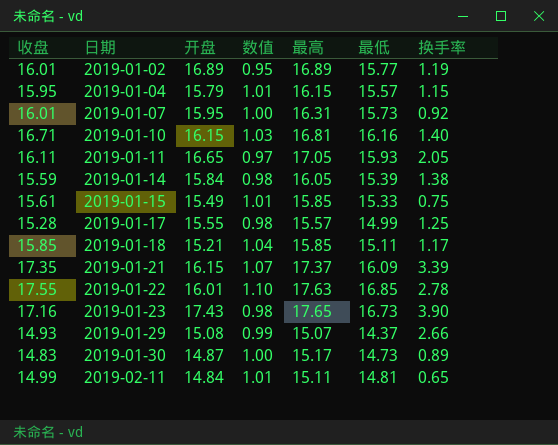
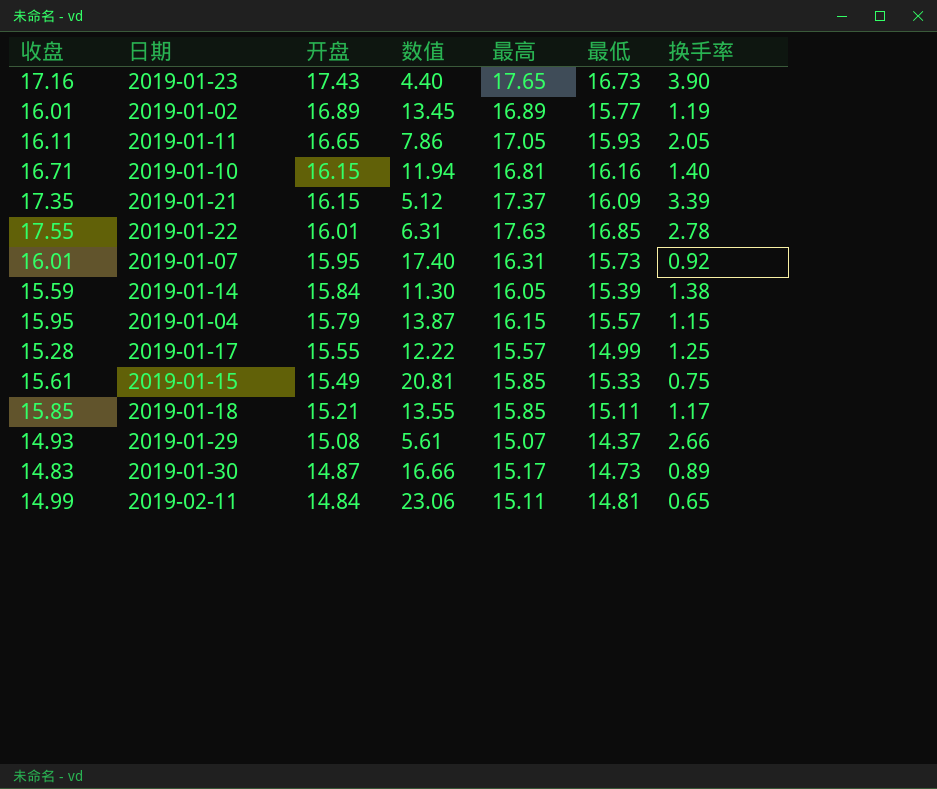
row order: 日期 ascending -> 开盘 descending
column 数值 | formula: [收盘] / [开盘] -> [收盘] / [换手率]

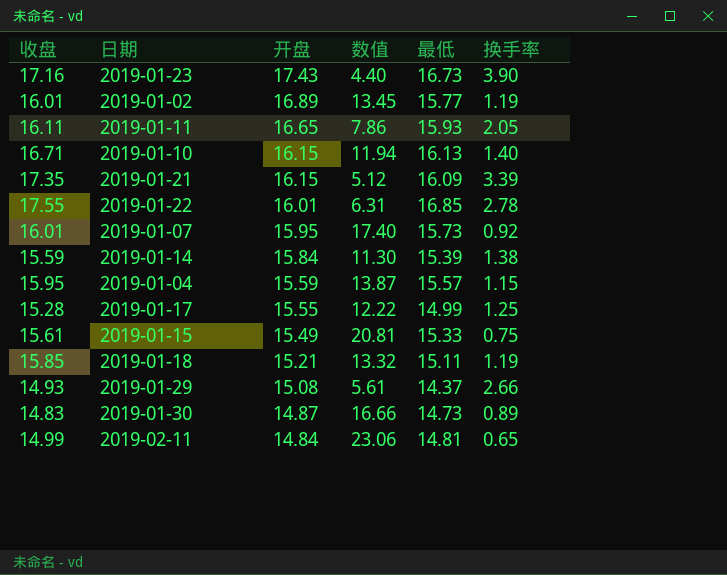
column 最高 | position: 5 -> none
2019-01-10 | 最低: 16.16 -> 16.13
2019-01-04 | 开盘: 15.79 -> 15.59
2019-01-18 | 数值: 13.55 -> 13.32
2019-01-18 | 换手率: 1.17 -> 1.19

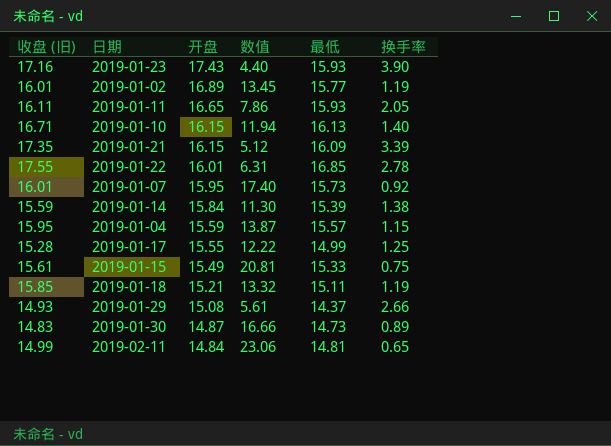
column name: 收盘 -> 收盘 (旧)
2019-01-23 | 最低: 16.73 -> 15.93

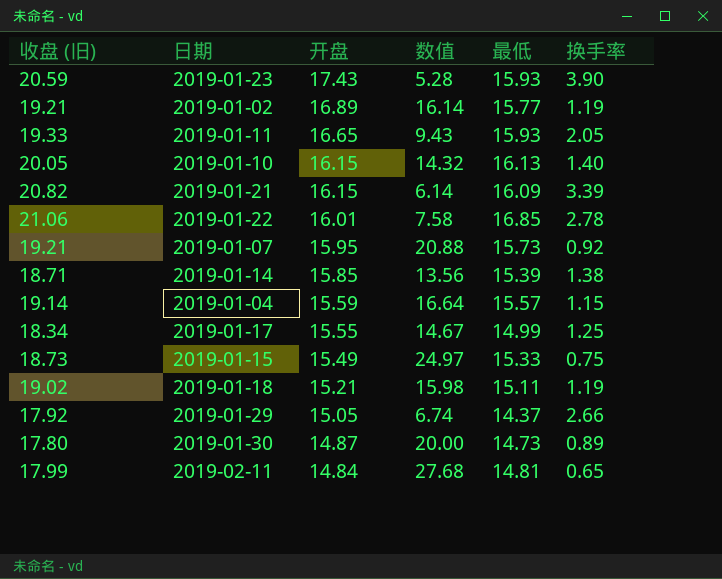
2019-01-23 | 收盘 (旧): 17.16 -> 20.59
2019-01-23 | 数值: 4.40 -> 5.28
2019-01-02 | 收盘 (旧): 16.01 -> 19.21
2019-01-02 | 数值: 13.45 -> 16.14
2019-01-11 | 收盘 (旧): 16.11 -> 19.33
2019-01-11 | 数值: 7.86 -> 9.43
2019-01-10 | 收盘 (旧): 16.71 -> 20.05
2019-01-10 | 数值: 11.94 -> 14.32
2019-01-21 | 收盘 (旧): 17.35 -> 20.82
2019-01-21 | 数值: 5.12 -> 6.14
2019-01-22 | 收盘 (旧): 17.55 -> 21.06
2019-01-22 | 数值: 6.31 -> 7.58
2019-01-07 | 收盘 (旧): 16.01 -> 19.21
2019-01-07 | 数值: 17.40 -> 20.88
2019-01-14 | 收盘 (旧): 15.59 -> 18.71
2019-01-14 | 开盘: 15.84 -> 15.85
2019-01-14 | 数值: 11.30 -> 13.56
2019-01-04 | 收盘 (旧): 15.95 -> 19.14
2019-01-04 | 数值: 13.87 -> 16.64
2019-01-17 | 收盘 (旧): 15.28 -> 18.34
2019-01-17 | 数值: 12.22 -> 14.67
2019-01-15 | 收盘 (旧): 15.61 -> 18.73
2019-01-15 | 数值: 20.81 -> 24.97
2019-01-18 | 收盘 (旧): 15.85 -> 19.02
2019-01-18 | 数值: 13.32 -> 15.98
2019-01-29 | 收盘 (旧): 14.93 -> 17.92
2019-01-29 | 开盘: 15.08 -> 15.05
2019-01-29 | 数值: 5.61 -> 6.74
2019-01-30 | 收盘 (旧): 14.83 -> 17.80
2019-01-30 | 数值: 16.66 -> 20.00
2019-02-11 | 收盘 (旧): 14.99 -> 17.99
2019-02-11 | 数值: 23.06 -> 27.68

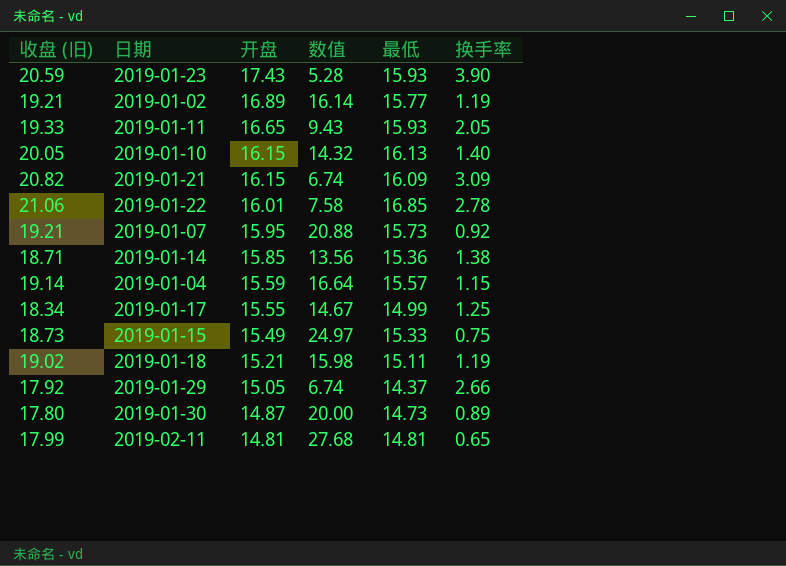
2019-01-21 | 数值: 6.14 -> 6.74
2019-01-21 | 换手率: 3.39 -> 3.09
2019-01-14 | 最低: 15.39 -> 15.36
2019-02-11 | 开盘: 14.84 -> 14.81

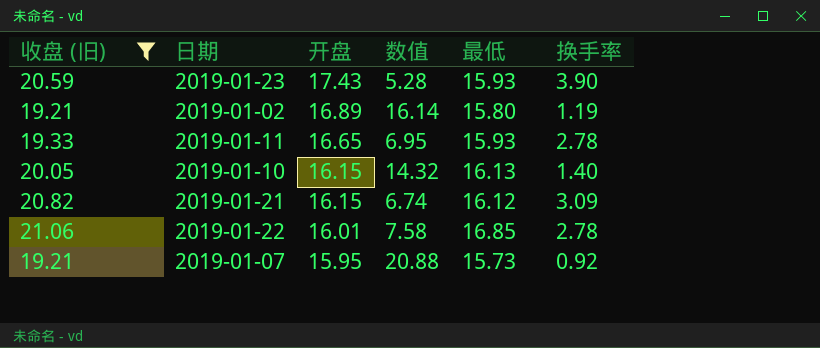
filter: none -> 收盘 (旧) >= 19.21
2019-01-02 | 最低: 15.77 -> 15.80
2019-01-11 | 数值: 9.43 -> 6.95
2019-01-11 | 换手率: 2.05 -> 2.78
2019-01-21 | 最低: 16.09 -> 16.12

